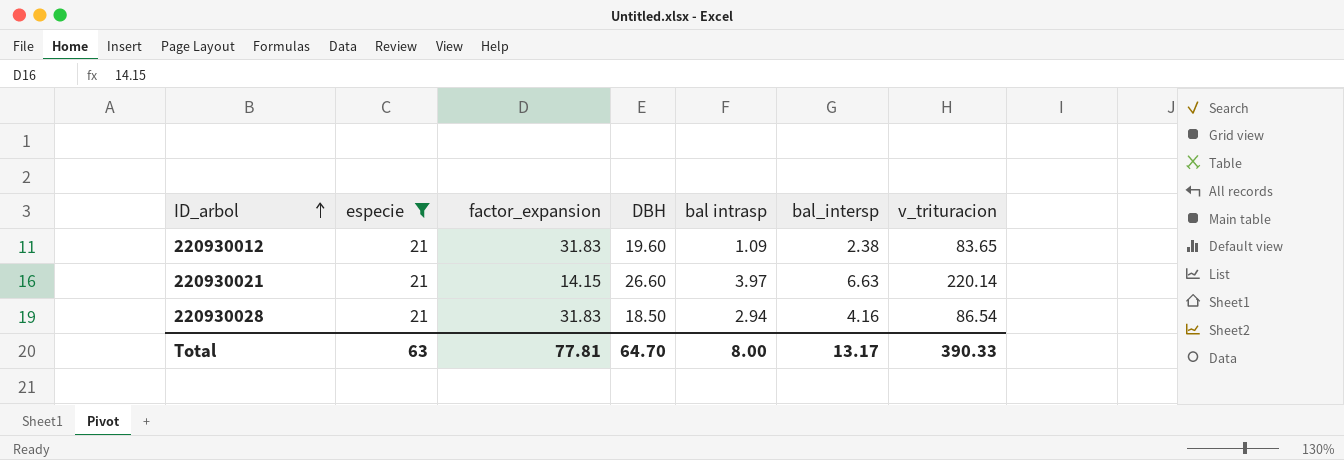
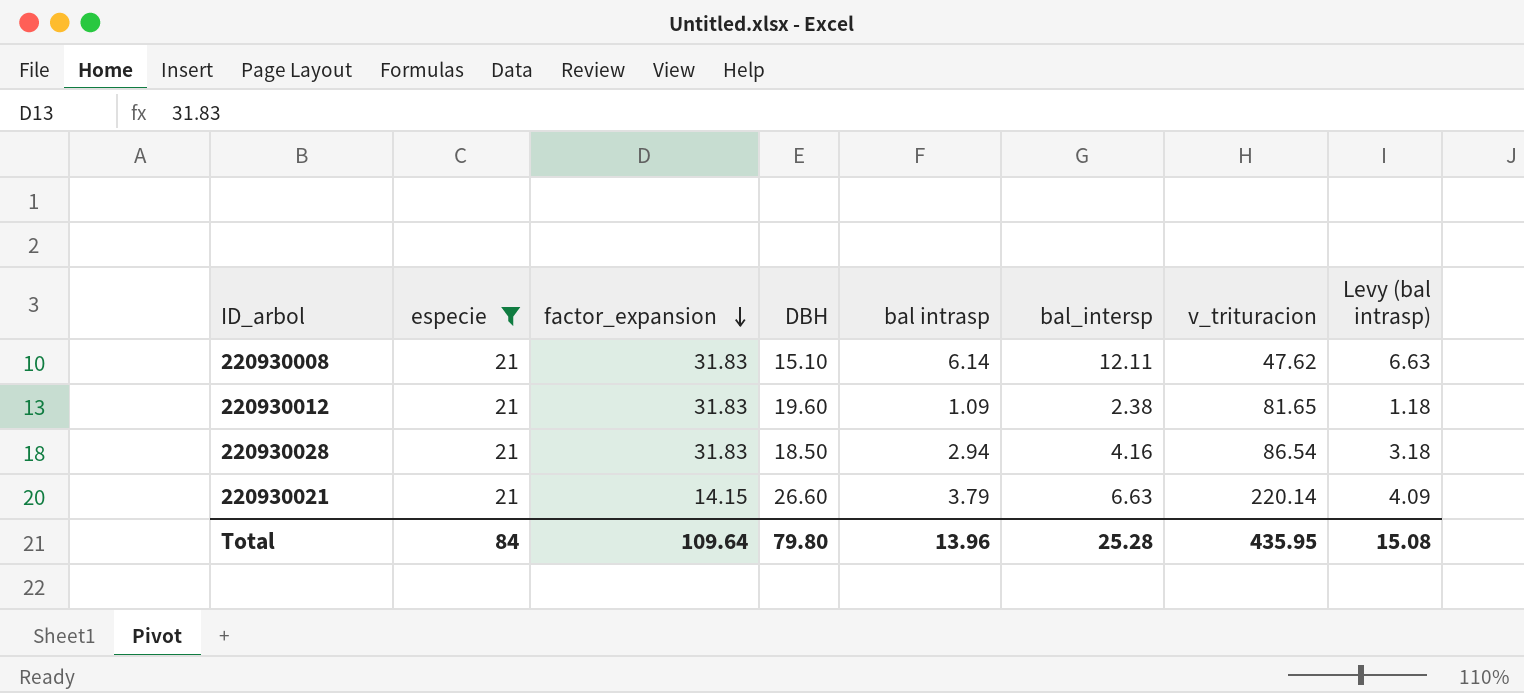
row order: ID_arbol ascending -> factor_expansion descending
column Levy (bal intrasp) | formula: none -> [bal intrasp] * 1.08
row 220930008: none -> 21 | 31.83 | 15.10 | 6.14 | 12.11 | 47.62 | 6.63
220930012 | v_trituracion: 83.65 -> 81.65
220930021 | bal intrasp: 3.97 -> 3.79
Total | especie: 63 -> 84
Total | factor_expansion: 77.81 -> 109.64
Total | DBH: 64.70 -> 79.80
Total | bal intrasp: 8.00 -> 13.96
Total | bal_intersp: 13.17 -> 25.28
Total | v_trituracion: 390.33 -> 435.95

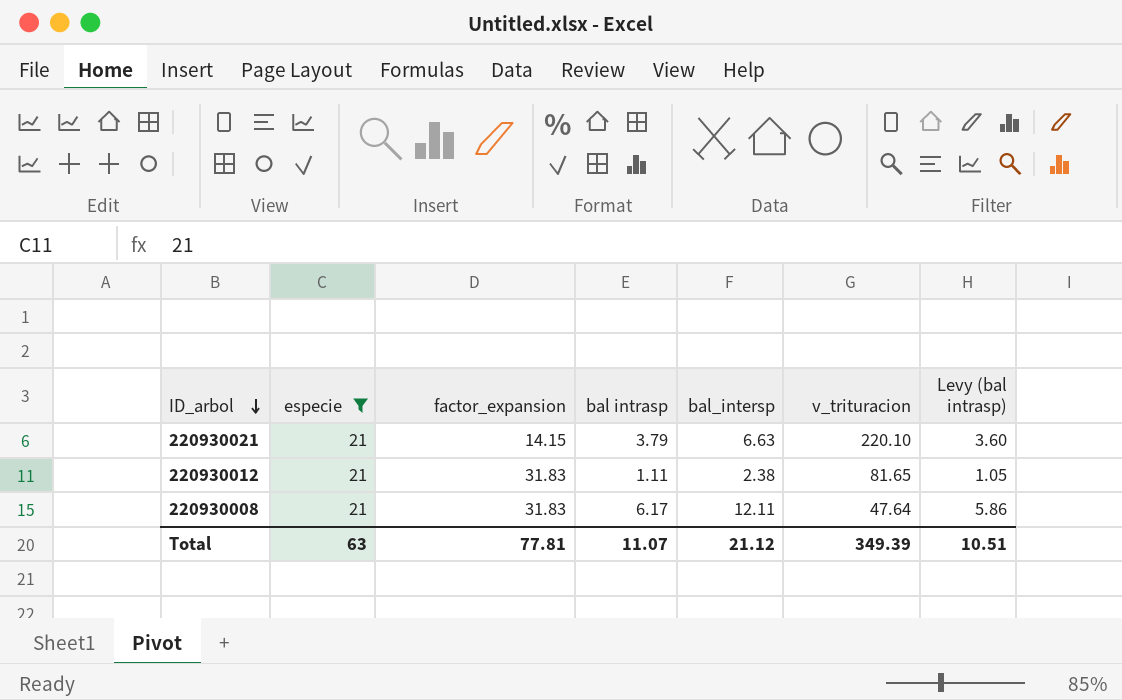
row order: factor_expansion descending -> ID_arbol descending
column DBH | position: 4 -> none
column Levy (bal intrasp) | formula: [bal intrasp] * 1.08 -> [bal intrasp] * 0.95
row 220930028: 21 | 31.83 | 18.50 | 2.94 | 4.16 | 86.54 | 3.18 -> none
220930021 | v_trituracion: 220.14 -> 220.10
220930012 | bal intrasp: 1.09 -> 1.11
220930008 | bal intrasp: 6.14 -> 6.17
220930008 | v_trituracion: 47.62 -> 47.64
Total | especie: 84 -> 63
Total | factor_expansion: 109.64 -> 77.81
Total | bal intrasp: 13.96 -> 11.07
Total | bal_intersp: 25.28 -> 21.12
Total | v_trituracion: 435.95 -> 349.39
Total | Levy (bal intrasp): 15.08 -> 10.51

